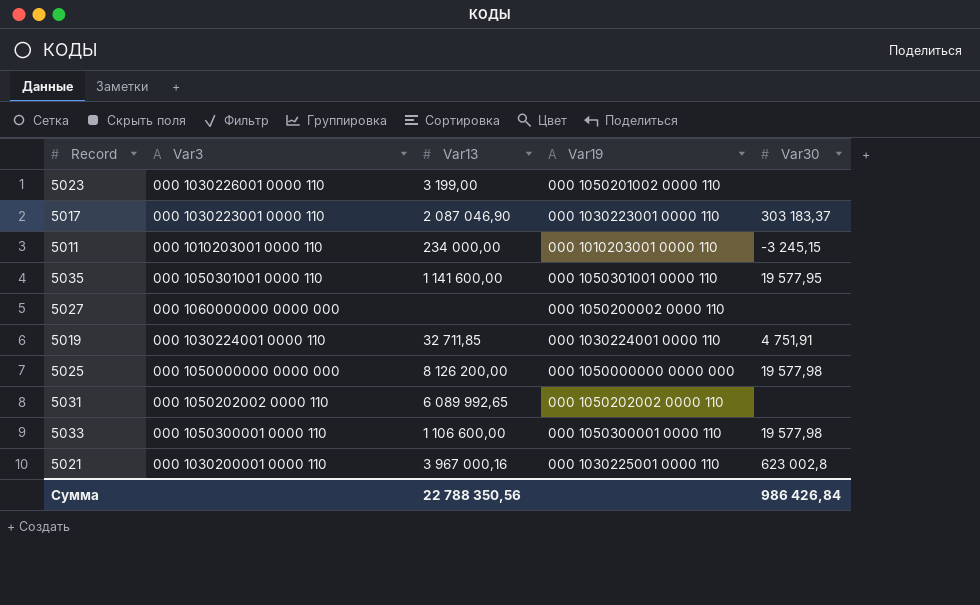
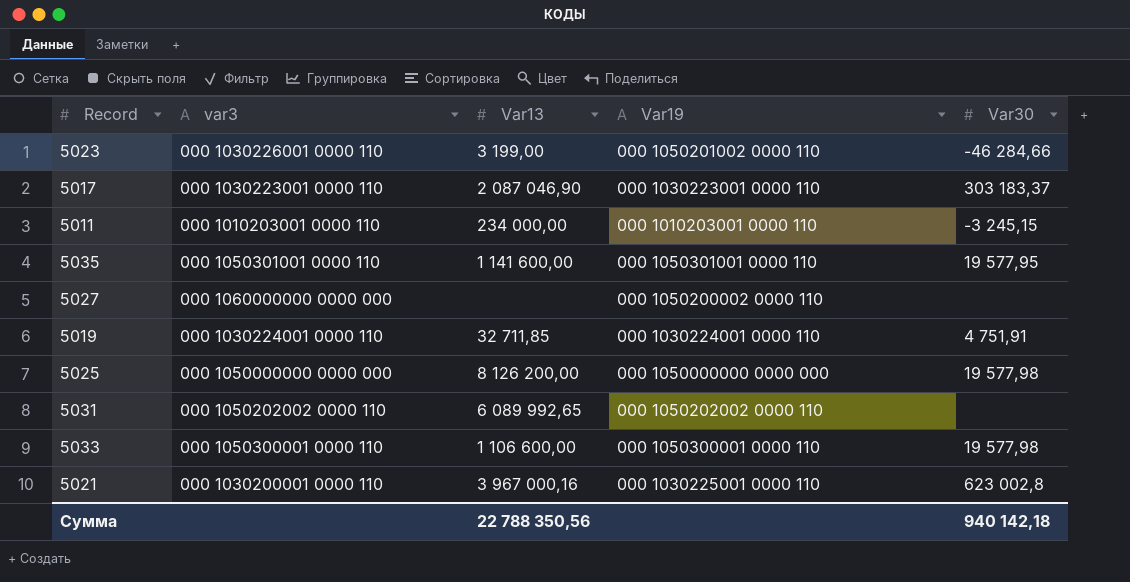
column name: Var3 -> var3
5023 | Var30: none -> -46 284,66
Сумма | Var30: 986 426,84 -> 940 142,18

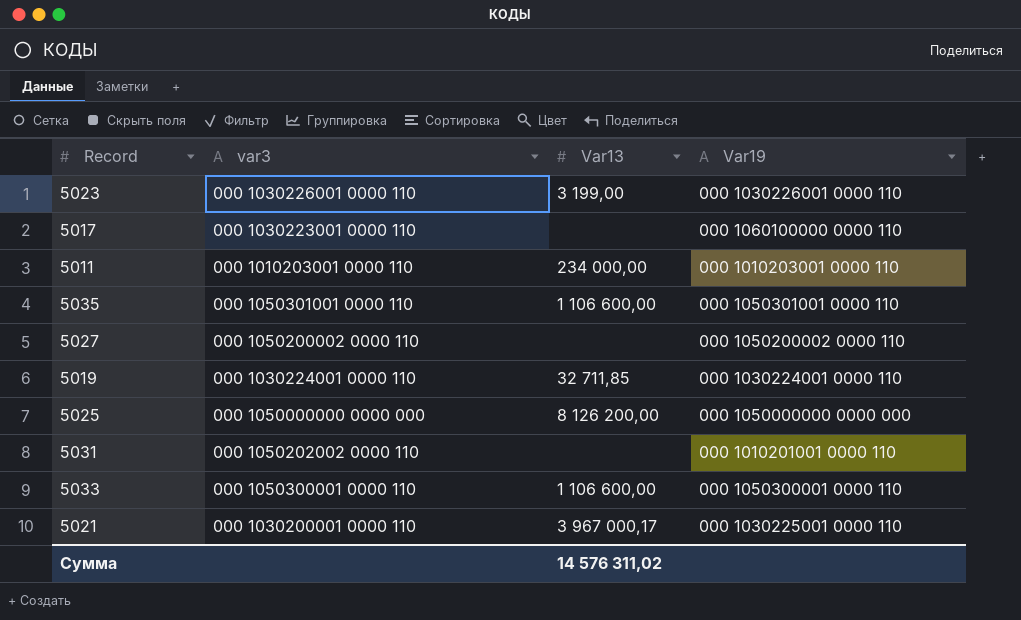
column Var30 | position: 5 -> none
5023 | Var19: 000 1050201002 0000 110 -> 000 1030226001 0000 110
5017 | Var13: 2 087 046,90 -> none
5017 | Var19: 000 1030223001 0000 110 -> 000 1060100000 0000 110
5035 | Var13: 1 141 600,00 -> 1 106 600,00
5027 | var3: 000 1060000000 0000 000 -> 000 1050200002 0000 110
5031 | Var13: 6 089 992,65 -> none
5031 | Var19: 000 1050202002 0000 110 -> 000 1010201001 0000 110
5021 | Var13: 3 967 000,16 -> 3 967 000,17
Сумма | Var13: 22 788 350,56 -> 14 576 311,02

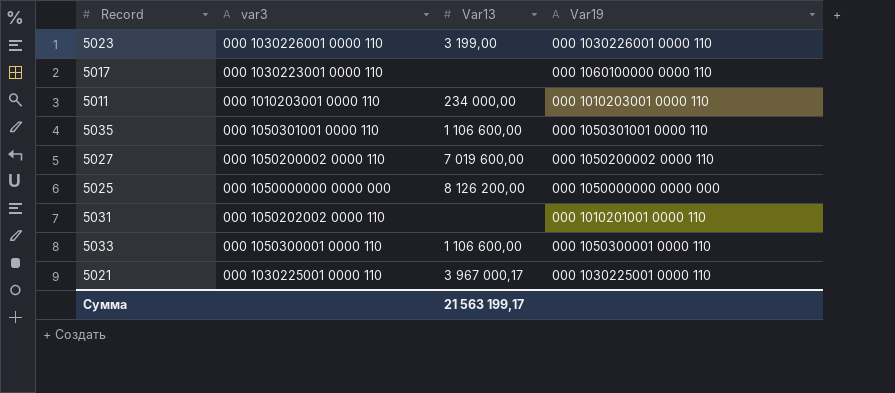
row 5019: 000 1030224001 0000 110 | 32 711,85 | 000 1030224001 0000 110 -> none
5027 | Var13: none -> 7 019 600,00
5021 | var3: 000 1030200001 0000 110 -> 000 1030225001 0000 110
Сумма | Var13: 14 576 311,02 -> 21 563 199,17

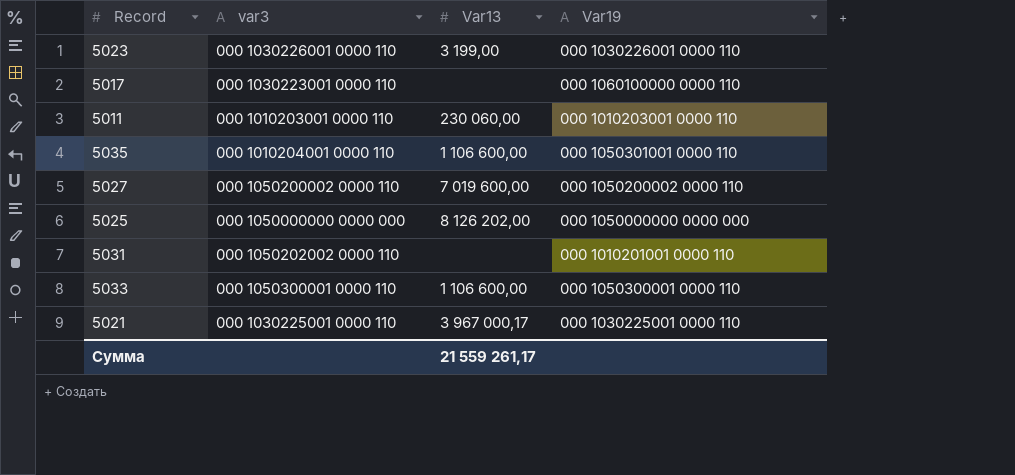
5011 | Var13: 234 000,00 -> 230 060,00
5035 | var3: 000 1050301001 0000 110 -> 000 1010204001 0000 110
5025 | Var13: 8 126 200,00 -> 8 126 202,00
Сумма | Var13: 21 563 199,17 -> 21 559 261,17

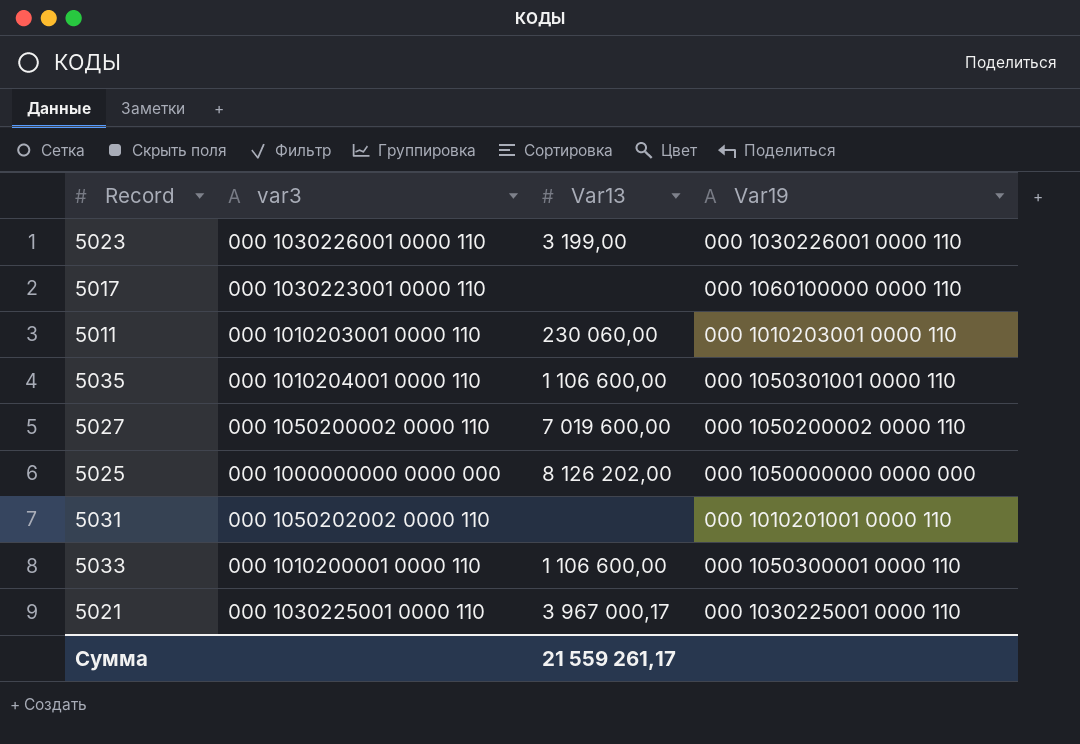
5025 | var3: 000 1050000000 0000 000 -> 000 1000000000 0000 000
5033 | var3: 000 1050300001 0000 110 -> 000 1010200001 0000 110

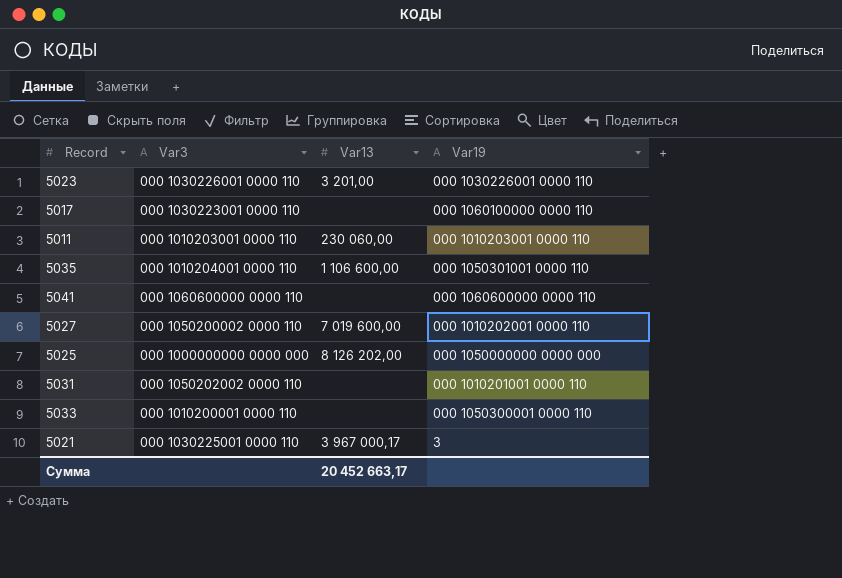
column name: var3 -> Var3
5023 | Var13: 3 199,00 -> 3 201,00
row 5041: none -> 000 1060600000 0000 110 | none | 000 1060600000 0000 110
5027 | Var19: 000 1050200002 0000 110 -> 000 1010202001 0000 110
5033 | Var13: 1 106 600,00 -> none
5021 | Var19: 000 1030225001 0000 110 -> 3
Сумма | Var13: 21 559 261,17 -> 20 452 663,17

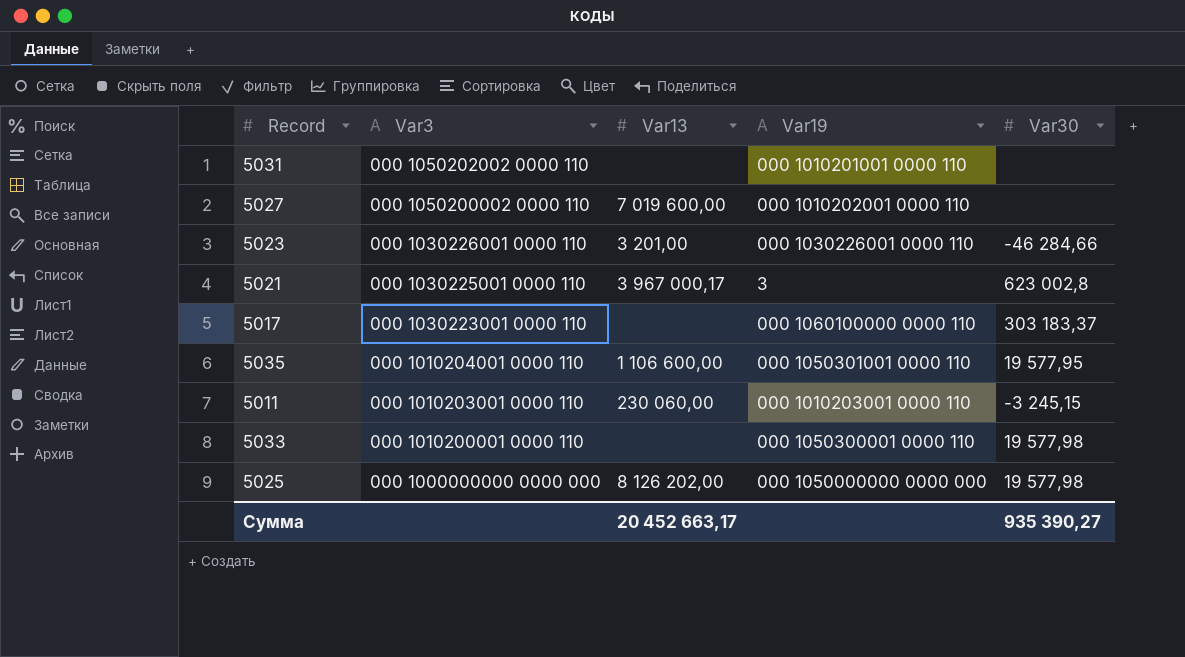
row order: none -> Var3 descending
column Var30 | position: none -> 5
row 5041: 000 1060600000 0000 110 | none | 000 1060600000 0000 110 -> none

